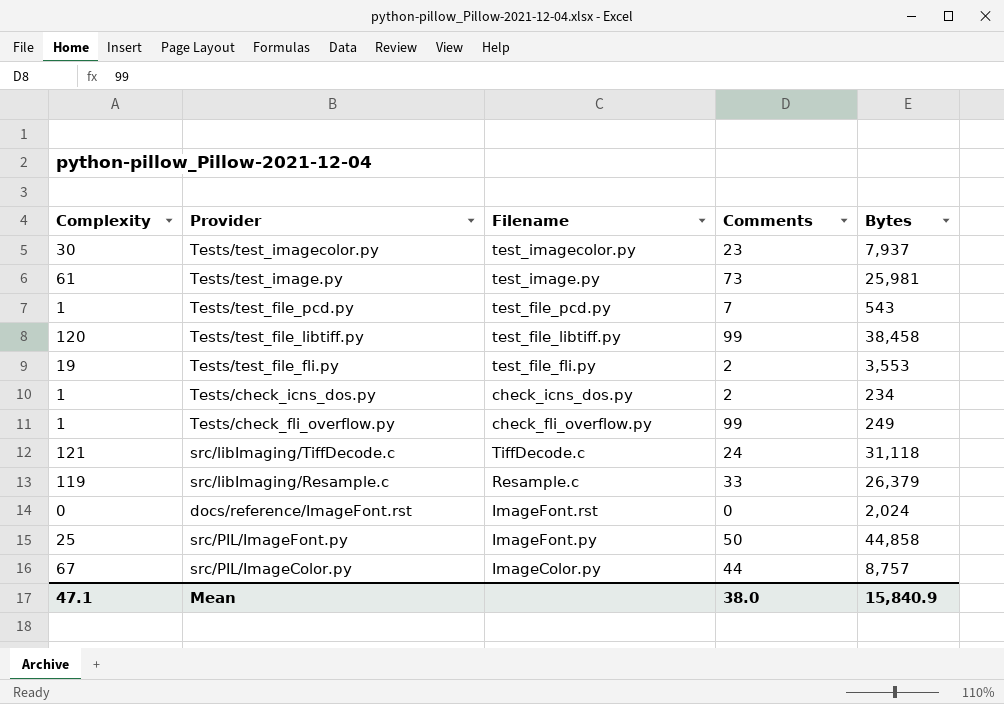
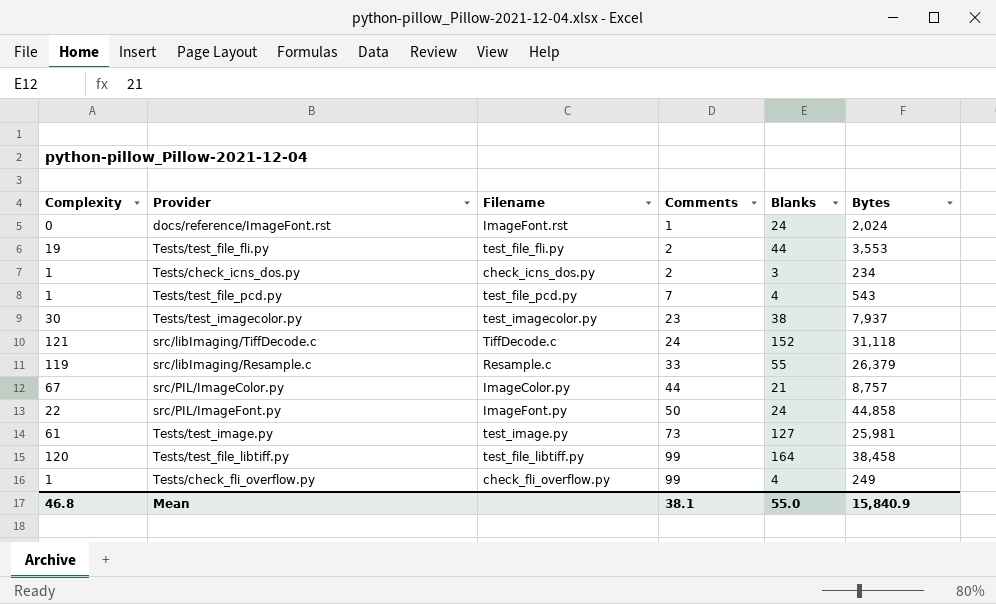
row order: none -> Comments ascending
column Blanks | position: none -> 5
docs/reference/ImageFont.rst | Comments: 0 -> 1
src/PIL/ImageFont.py | Complexity: 25 -> 22
Mean | Complexity: 47.1 -> 46.8
Mean | Comments: 38.0 -> 38.1

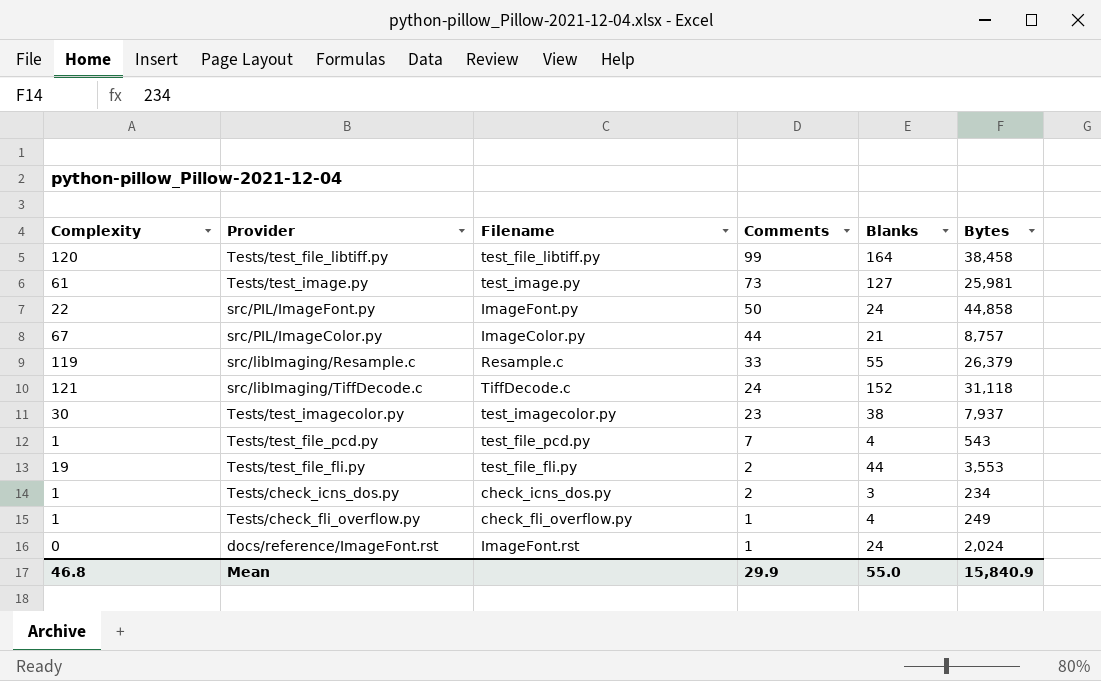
row order: Comments ascending -> Comments descending
Tests/check_fli_overflow.py | Comments: 99 -> 1
Mean | Comments: 38.1 -> 29.9

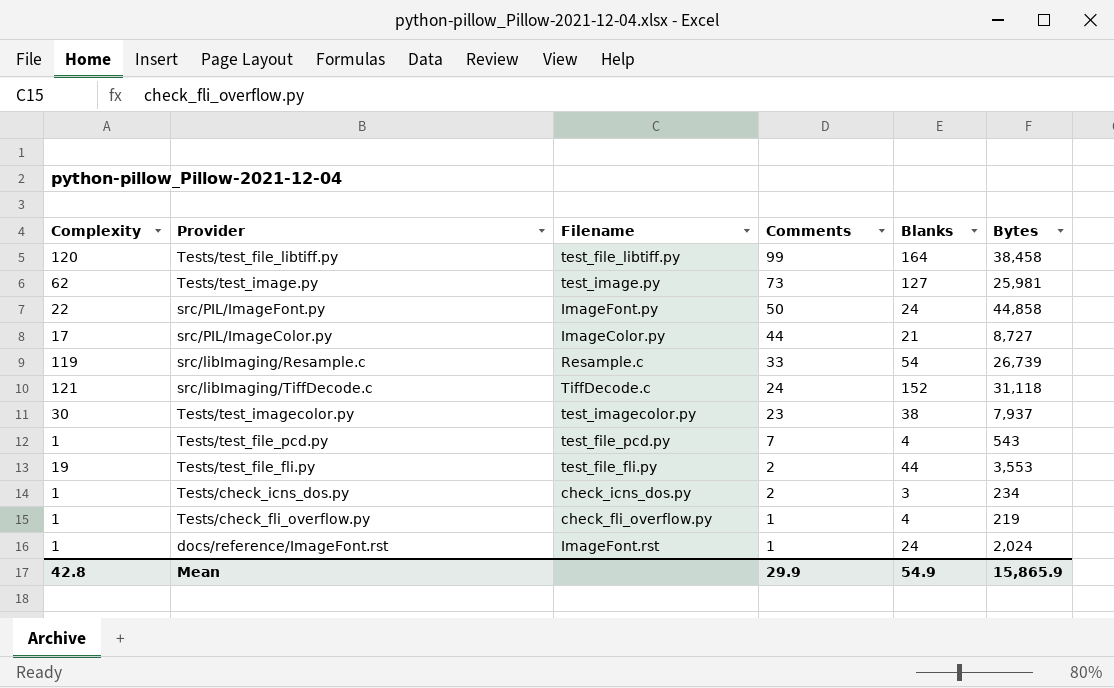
Tests/test_image.py | Complexity: 61 -> 62
src/PIL/ImageColor.py | Complexity: 67 -> 17
src/PIL/ImageColor.py | Bytes: 8,757 -> 8,727
src/libImaging/Resample.c | Blanks: 55 -> 54
src/libImaging/Resample.c | Bytes: 26,379 -> 26,739
Tests/check_fli_overflow.py | Bytes: 249 -> 219
docs/reference/ImageFont.rst | Complexity: 0 -> 1
Mean | Complexity: 46.8 -> 42.8
Mean | Blanks: 55.0 -> 54.9
Mean | Bytes: 15,840.9 -> 15,865.9

